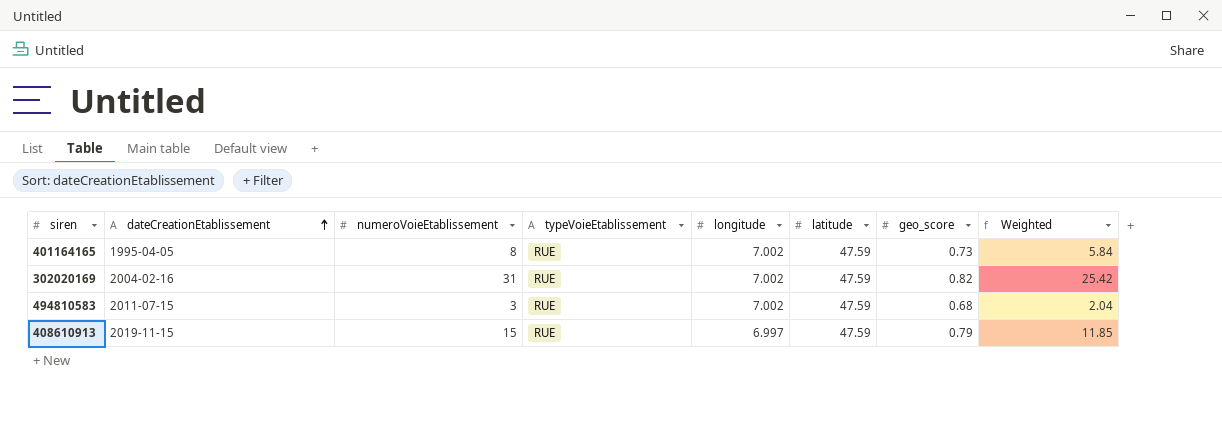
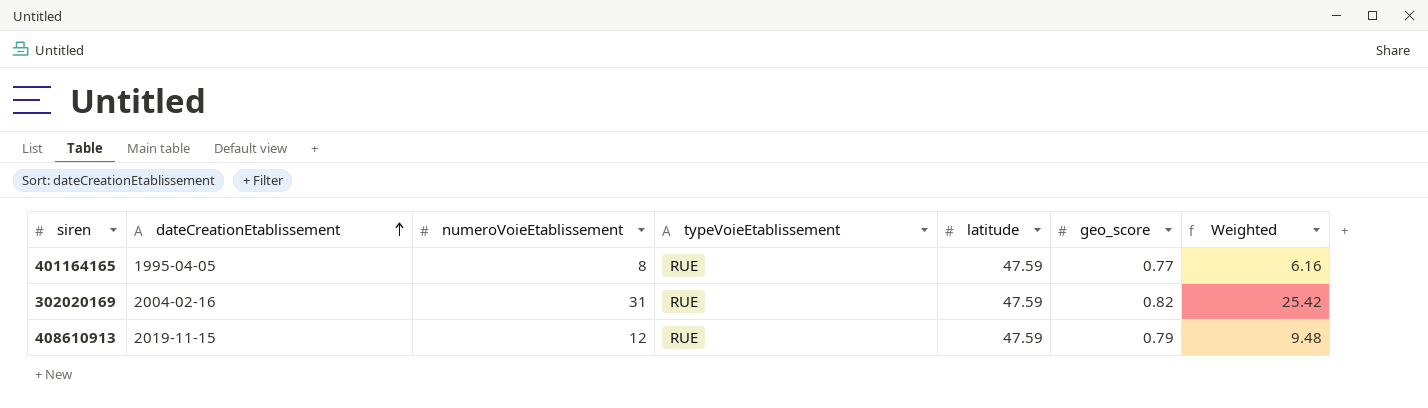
column longitude | position: 5 -> none
row 494810583: 2011-07-15 | 3 | RUE | 7.002 | 47.59 | 0.68 | 2.04 -> none
401164165 | geo_score: 0.73 -> 0.77
401164165 | Weighted: 5.84 -> 6.16
408610913 | numeroVoieEtablissement: 15 -> 12
408610913 | Weighted: 11.85 -> 9.48

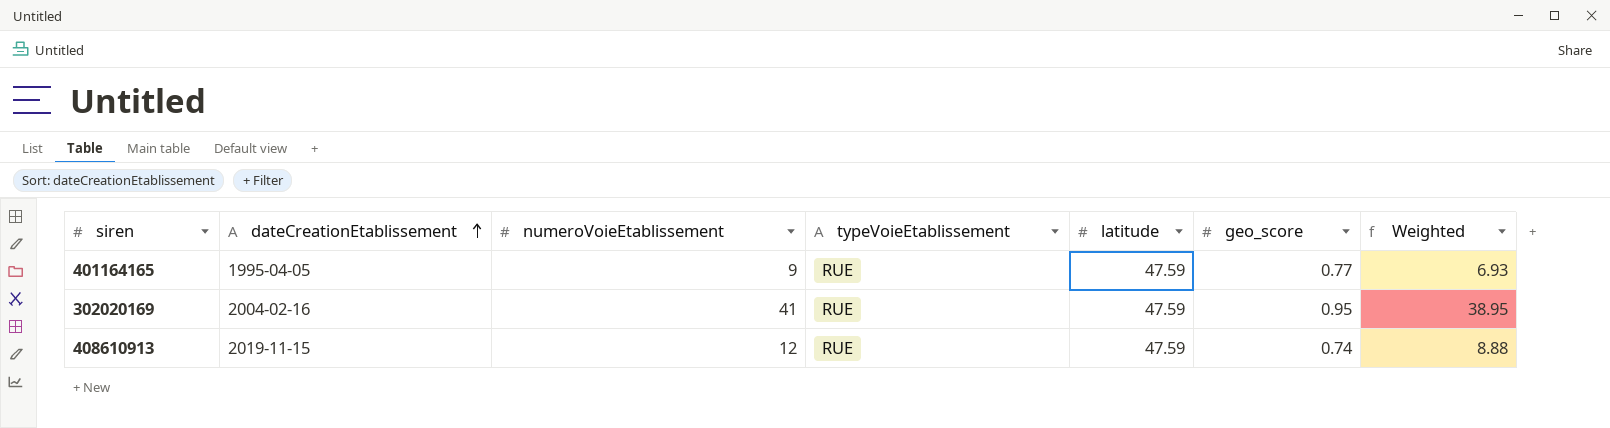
401164165 | numeroVoieEtablissement: 8 -> 9
401164165 | Weighted: 6.16 -> 6.93
302020169 | numeroVoieEtablissement: 31 -> 41
302020169 | geo_score: 0.82 -> 0.95
302020169 | Weighted: 25.42 -> 38.95
408610913 | geo_score: 0.79 -> 0.74
408610913 | Weighted: 9.48 -> 8.88

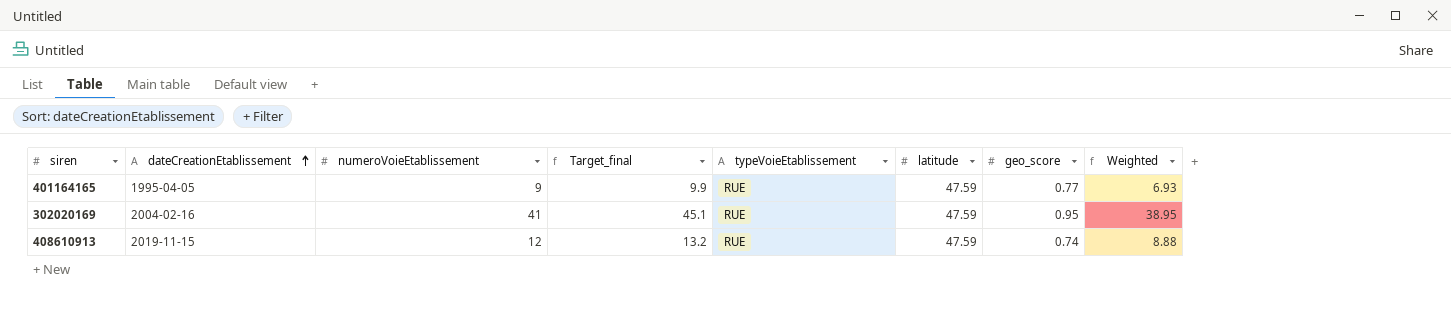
column Target_final | formula: none -> [numeroVoieEtablissement] * 1.1

